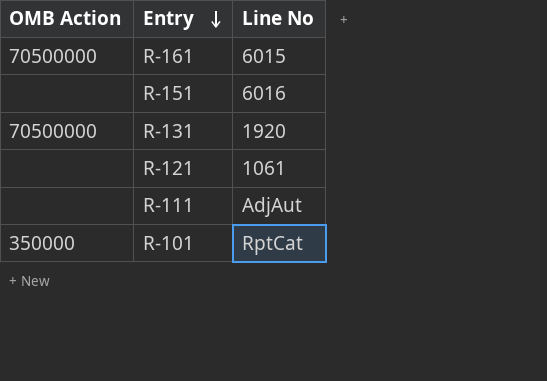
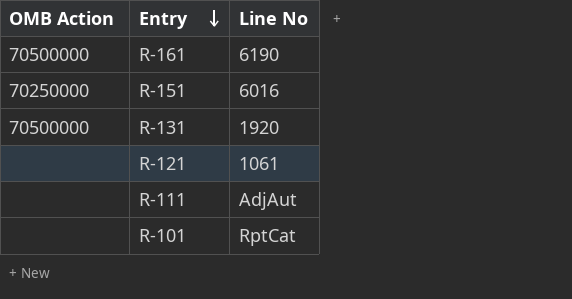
R-161 | Line No: 6015 -> 6190
R-151 | OMB Action: none -> 70250000
R-101 | OMB Action: 350000 -> none

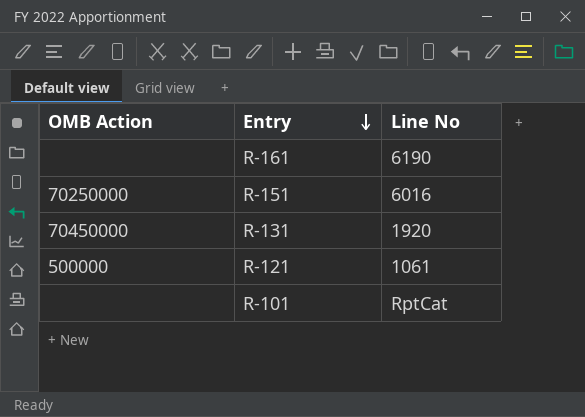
row R-111: none | AdjAut -> none
R-161 | OMB Action: 70500000 -> none
R-131 | OMB Action: 70500000 -> 70450000
R-121 | OMB Action: none -> 500000

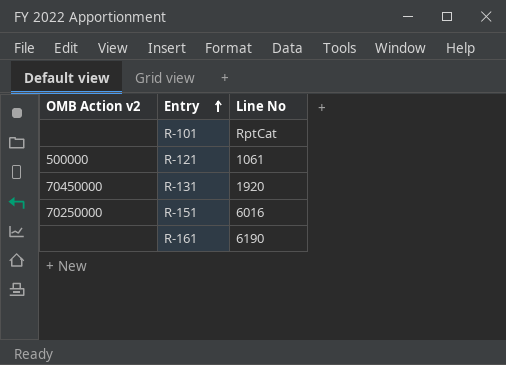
row order: Entry descending -> Entry ascending
column name: OMB Action -> OMB Action v2

